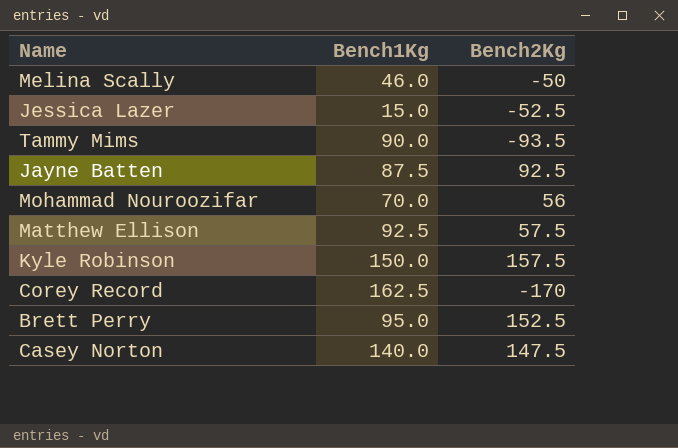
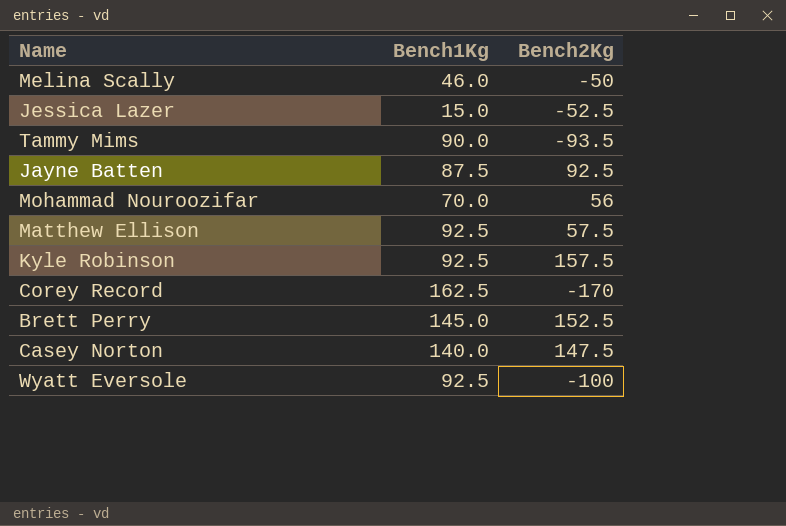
Kyle Robinson | Bench1Kg: 150.0 -> 92.5
Brett Perry | Bench1Kg: 95.0 -> 145.0
row Wyatt Eversole: none -> 92.5 | -100

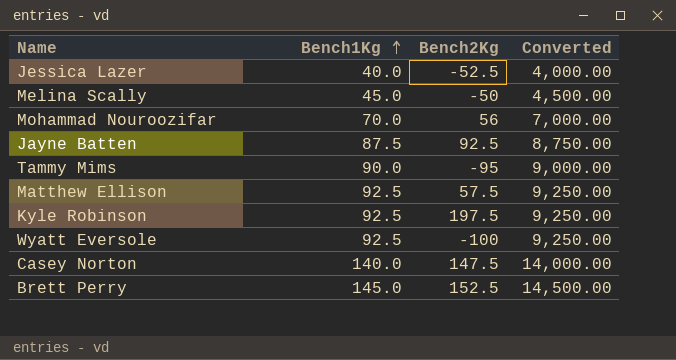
row order: none -> Bench1Kg ascending
column Converted | formula: none -> [Bench1Kg] * 100
row Corey Record: 162.5 | -170 -> none
Jessica Lazer | Bench1Kg: 15.0 -> 40.0
Melina Scally | Bench1Kg: 46.0 -> 45.0
Tammy Mims | Bench2Kg: -93.5 -> -95
Kyle Robinson | Bench2Kg: 157.5 -> 197.5

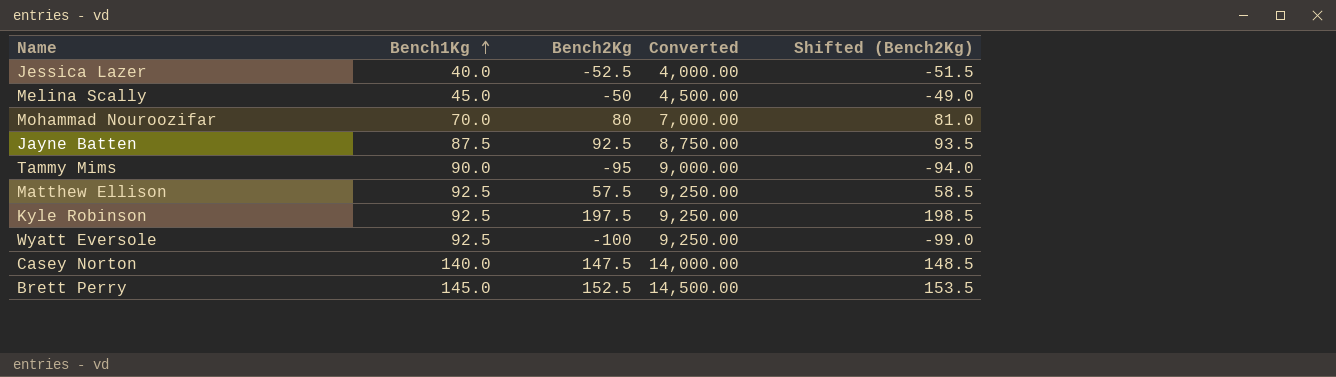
column Shifted (Bench2Kg) | formula: none -> [Bench2Kg] + 1
Mohammad Nouroozifar | Bench2Kg: 56 -> 80

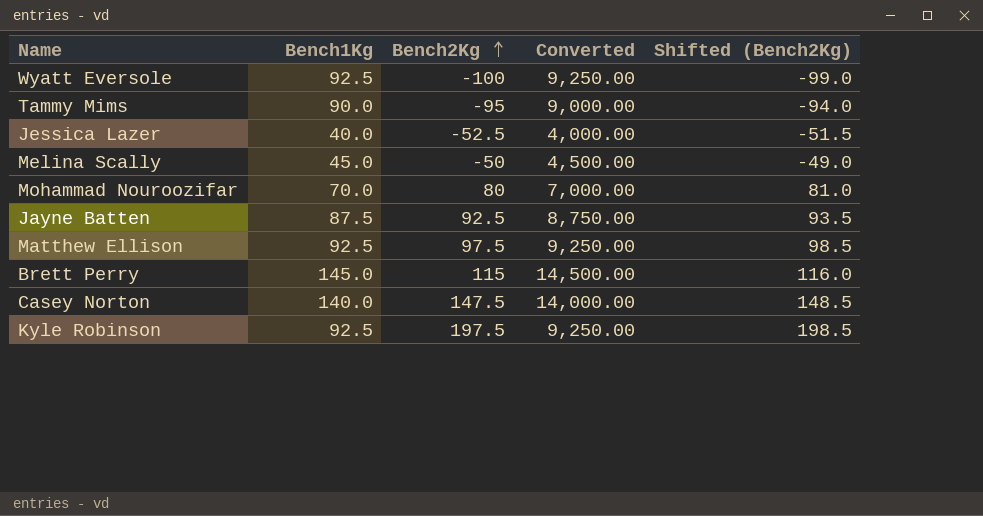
row order: Bench1Kg ascending -> Bench2Kg ascending
Matthew Ellison | Bench2Kg: 57.5 -> 97.5
Matthew Ellison | Shifted (Bench2Kg): 58.5 -> 98.5
Brett Perry | Bench2Kg: 152.5 -> 115
Brett Perry | Shifted (Bench2Kg): 153.5 -> 116.0

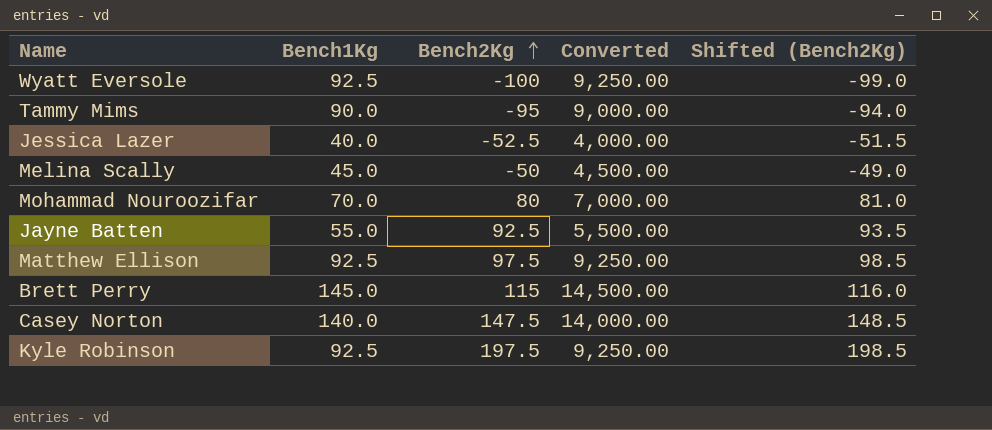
Jayne Batten | Bench1Kg: 87.5 -> 55.0
Jayne Batten | Converted: 8,750.00 -> 5,500.00

